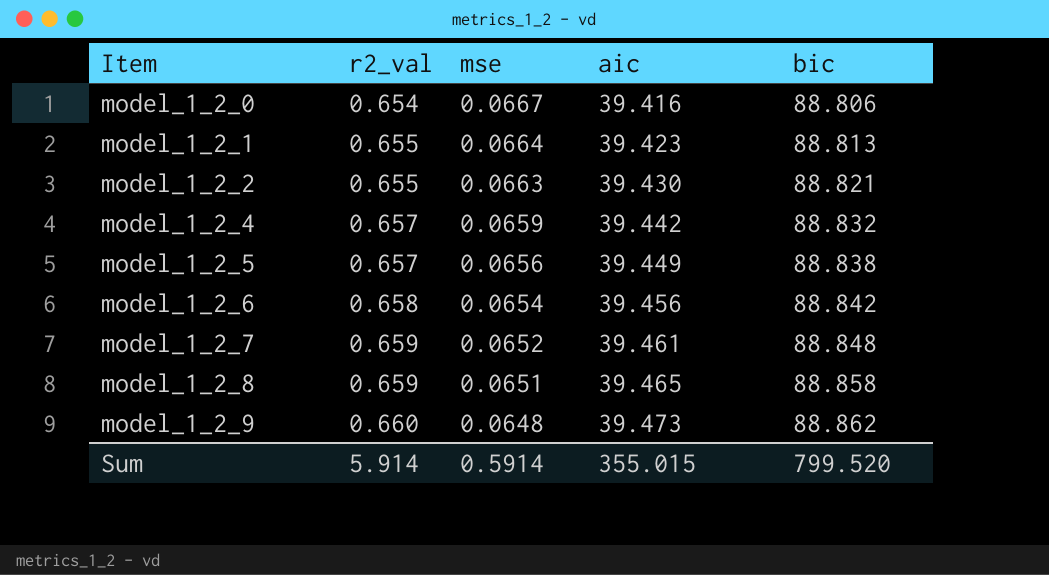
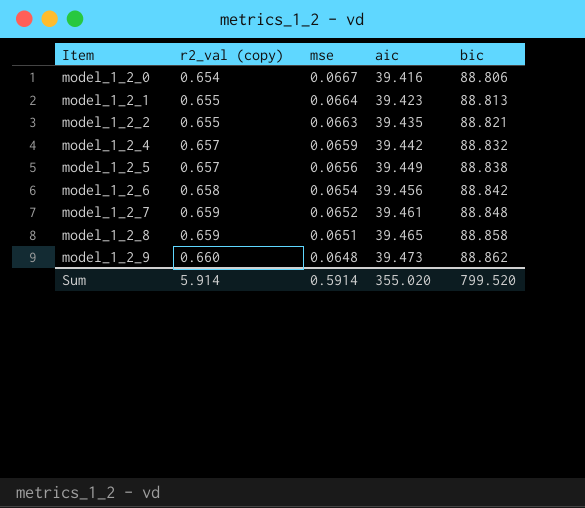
column name: r2_val -> r2_val (copy)
model_1_2_2 | aic: 39.430 -> 39.435
Sum | aic: 355.015 -> 355.020

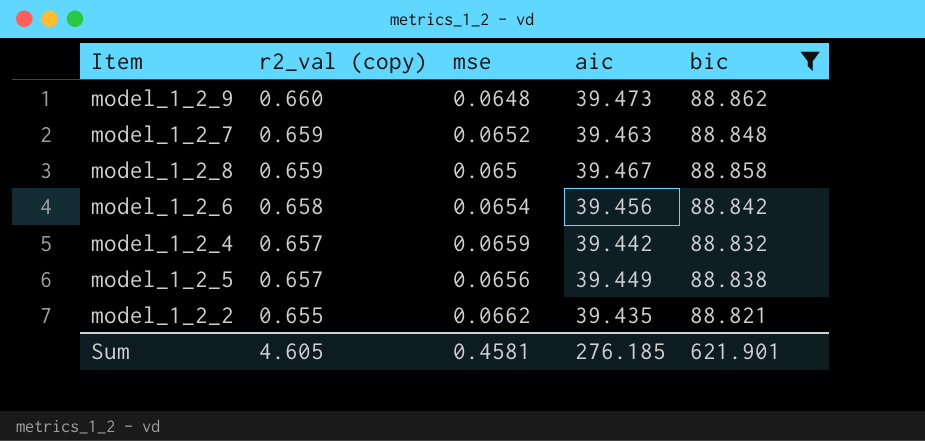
filter: none -> bic >= 88.821
row order: Item ascending -> r2_val (copy) descending
model_1_2_7 | aic: 39.461 -> 39.463
model_1_2_8 | mse: 0.0651 -> 0.065
model_1_2_8 | aic: 39.465 -> 39.467
model_1_2_2 | mse: 0.0663 -> 0.0662
Sum | r2_val (copy): 5.914 -> 4.605
Sum | mse: 0.5914 -> 0.4581
Sum | aic: 355.020 -> 276.185
Sum | bic: 799.520 -> 621.901

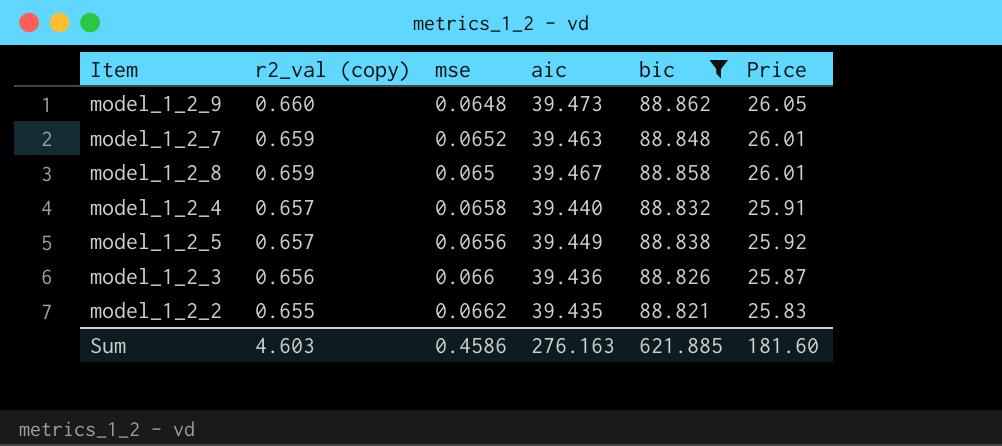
column Price | formula: none -> [r2_val (copy)] * [aic]
row model_1_2_6: 0.658 | 0.0654 | 39.456 | 88.842 -> none
model_1_2_4 | mse: 0.0659 -> 0.0658
model_1_2_4 | aic: 39.442 -> 39.440
row model_1_2_3: none -> 0.656 | 0.066 | 39.436 | 88.826 | 25.87
Sum | r2_val (copy): 4.605 -> 4.603
Sum | mse: 0.4581 -> 0.4586
Sum | aic: 276.185 -> 276.163
Sum | bic: 621.901 -> 621.885

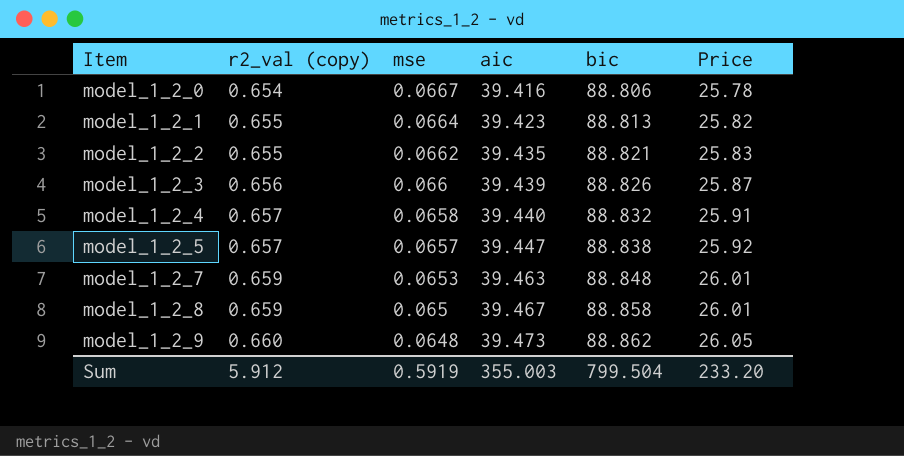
filter: bic >= 88.821 -> none
row order: r2_val (copy) descending -> Item ascending
model_1_2_3 | aic: 39.436 -> 39.439
model_1_2_5 | mse: 0.0656 -> 0.0657
model_1_2_5 | aic: 39.449 -> 39.447
model_1_2_7 | mse: 0.0652 -> 0.0653
Sum | r2_val (copy): 4.603 -> 5.912
Sum | mse: 0.4586 -> 0.5919
Sum | aic: 276.163 -> 355.003
Sum | bic: 621.885 -> 799.504
Sum | Price: 181.60 -> 233.20

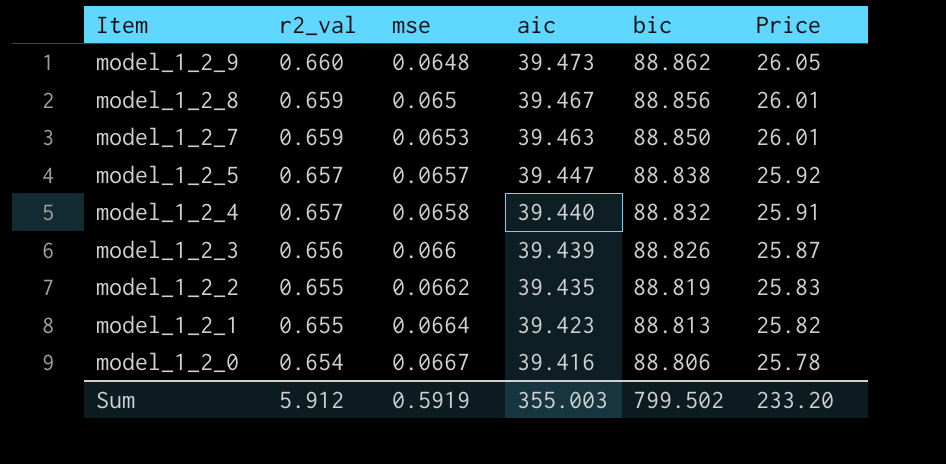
row order: Item ascending -> Item descending
column name: r2_val (copy) -> r2_val
model_1_2_8 | bic: 88.858 -> 88.856
model_1_2_7 | bic: 88.848 -> 88.850
model_1_2_2 | bic: 88.821 -> 88.819
Sum | bic: 799.504 -> 799.502

